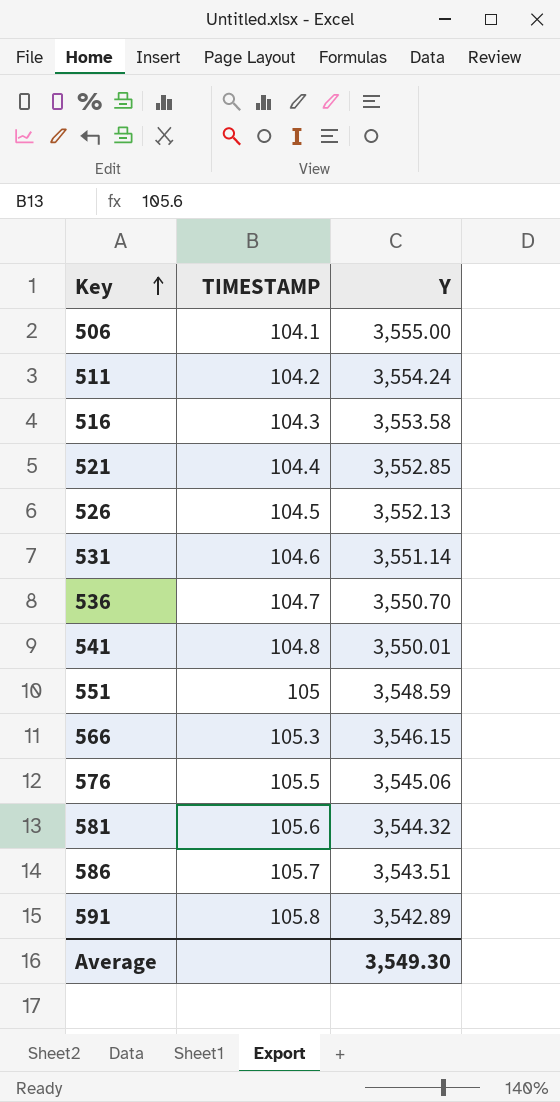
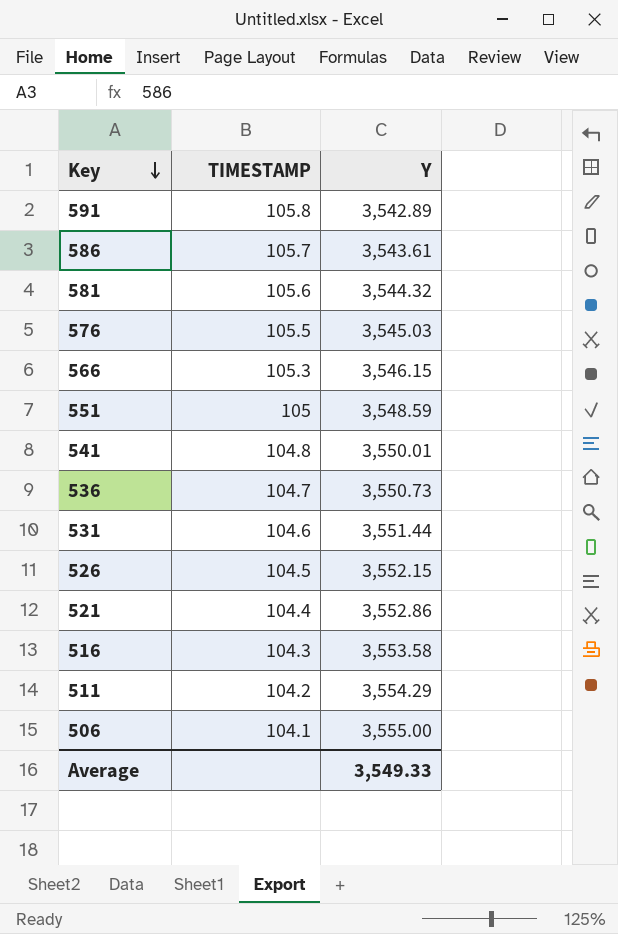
row order: Key ascending -> Key descending
586 | Y: 3,543.51 -> 3,543.61
576 | Y: 3,545.06 -> 3,545.03
536 | Y: 3,550.70 -> 3,550.73
531 | Y: 3,551.14 -> 3,551.44
526 | Y: 3,552.13 -> 3,552.15
521 | Y: 3,552.85 -> 3,552.86
511 | Y: 3,554.24 -> 3,554.29
Average | Y: 3,549.30 -> 3,549.33

